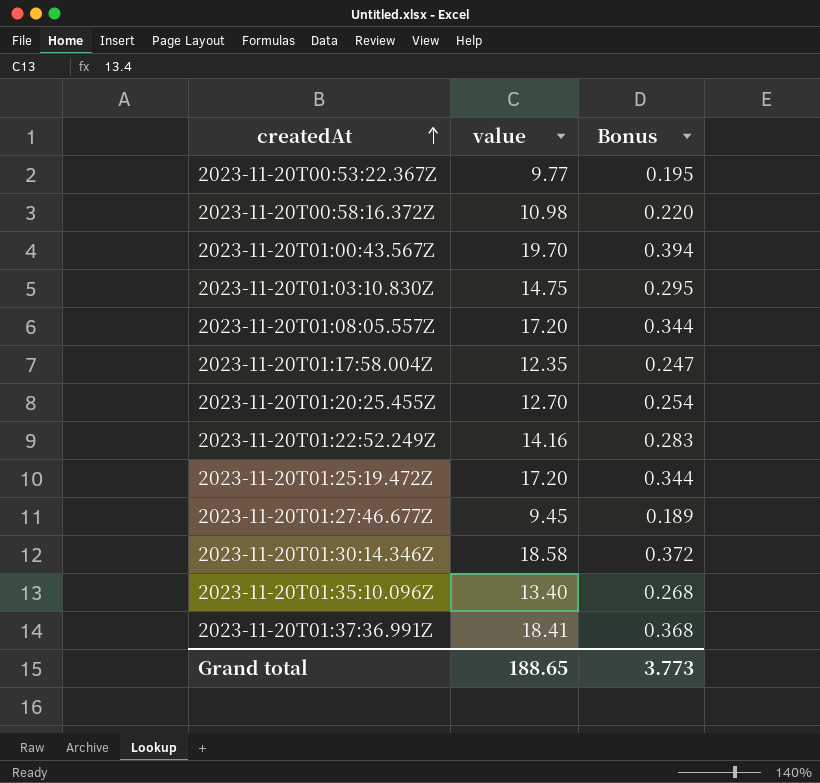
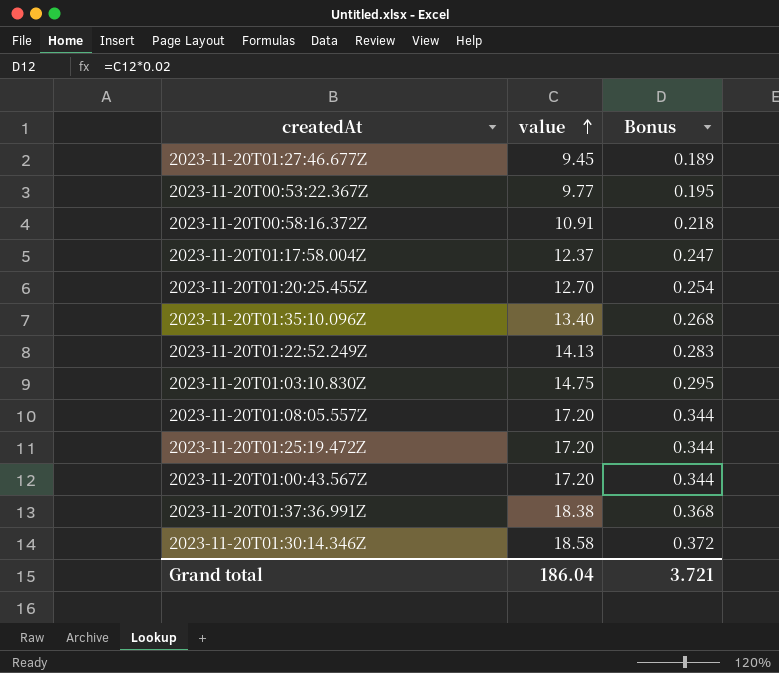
row order: createdAt ascending -> value ascending
2023-11-20T00:58:16.372Z | value: 10.98 -> 10.91
2023-11-20T00:58:16.372Z | Bonus: 0.220 -> 0.218
2023-11-20T01:17:58.004Z | value: 12.35 -> 12.37
2023-11-20T01:22:52.249Z | value: 14.16 -> 14.13
2023-11-20T01:00:43.567Z | value: 19.70 -> 17.20
2023-11-20T01:00:43.567Z | Bonus: 0.394 -> 0.344
2023-11-20T01:37:36.991Z | value: 18.41 -> 18.38
Grand total | value: 188.65 -> 186.04
Grand total | Bonus: 3.773 -> 3.721

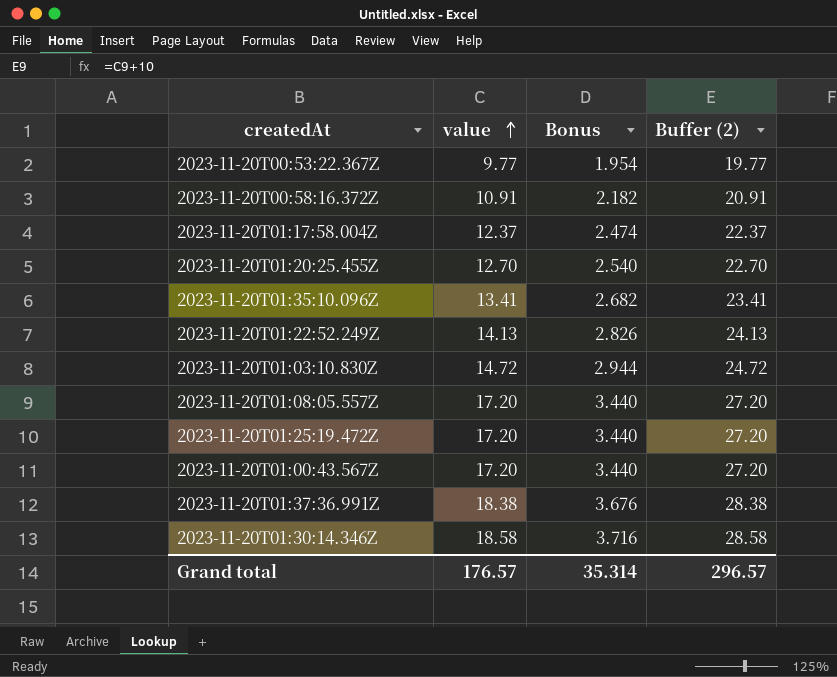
column Bonus | formula: [value] * 0.02 -> [value] * 0.2
column Buffer (2) | formula: none -> [value] + 10
row 2023-11-20T01:27:46.677Z: 9.45 | 0.189 -> none
2023-11-20T01:35:10.096Z | value: 13.40 -> 13.41
2023-11-20T01:03:10.830Z | value: 14.75 -> 14.72
Grand total | value: 186.04 -> 176.57
Grand total | Bonus: 3.721 -> 35.314

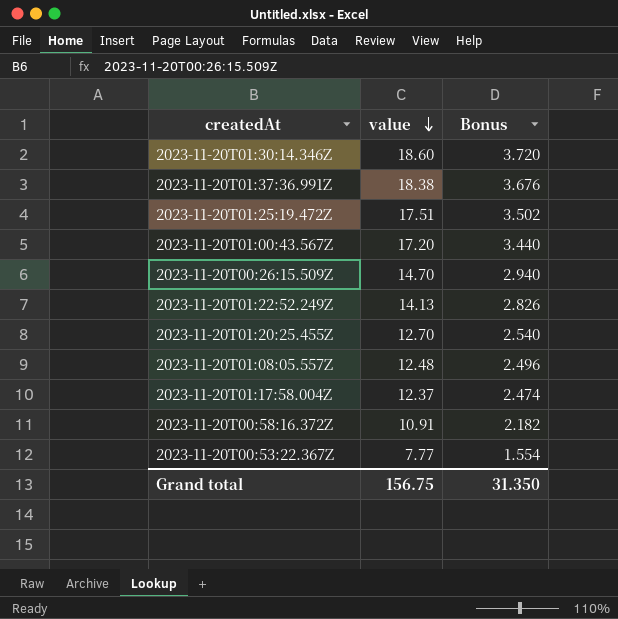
row order: value ascending -> value descending
column Buffer (2) | formula: [value] + 10 -> none
row 2023-11-20T01:35:10.096Z: 13.41 | 2.682 | 23.41 -> none
row 2023-11-20T01:03:10.830Z: 14.72 | 2.944 | 24.72 -> none
2023-11-20T01:30:14.346Z | value: 18.58 -> 18.60
2023-11-20T01:30:14.346Z | Bonus: 3.716 -> 3.720
2023-11-20T01:25:19.472Z | value: 17.20 -> 17.51
2023-11-20T01:25:19.472Z | Bonus: 3.440 -> 3.502
row 2023-11-20T00:26:15.509Z: none -> 14.70 | 2.940
2023-11-20T01:08:05.557Z | value: 17.20 -> 12.48
2023-11-20T01:08:05.557Z | Bonus: 3.440 -> 2.496
2023-11-20T00:53:22.367Z | value: 9.77 -> 7.77
2023-11-20T00:53:22.367Z | Bonus: 1.954 -> 1.554
Grand total | value: 176.57 -> 156.75
Grand total | Bonus: 35.314 -> 31.350

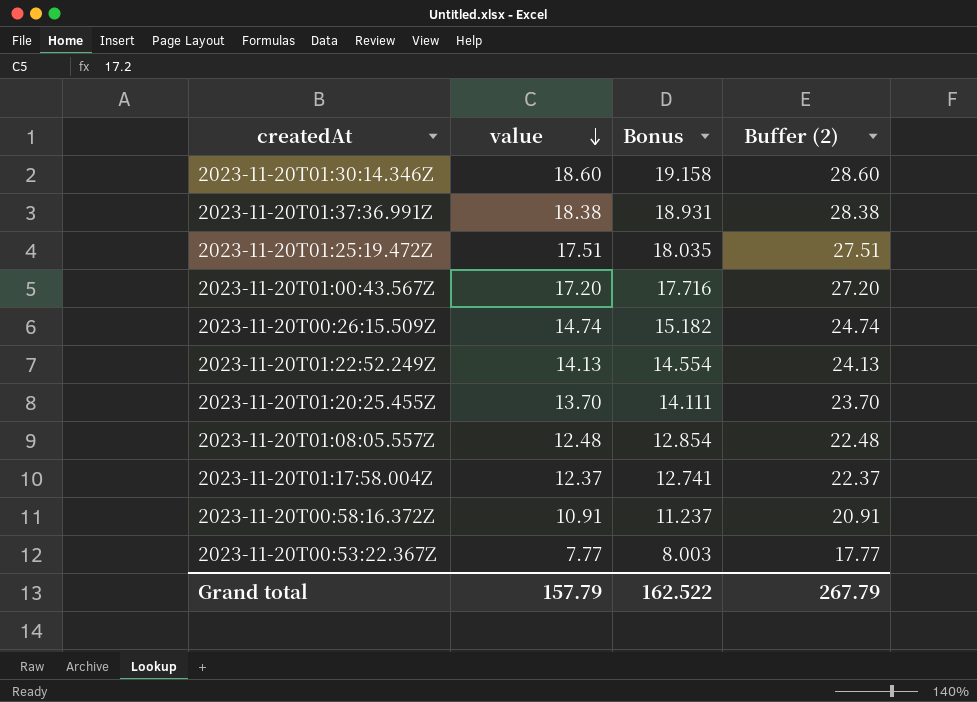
column Bonus | formula: [value] * 0.2 -> [value] * 1.03
column Buffer (2) | formula: none -> [value] + 10
2023-11-20T00:26:15.509Z | value: 14.70 -> 14.74
2023-11-20T01:20:25.455Z | value: 12.70 -> 13.70
Grand total | value: 156.75 -> 157.79
Grand total | Bonus: 31.350 -> 162.522

